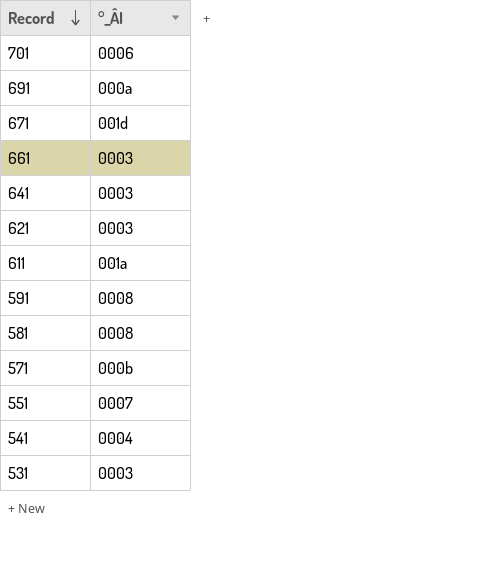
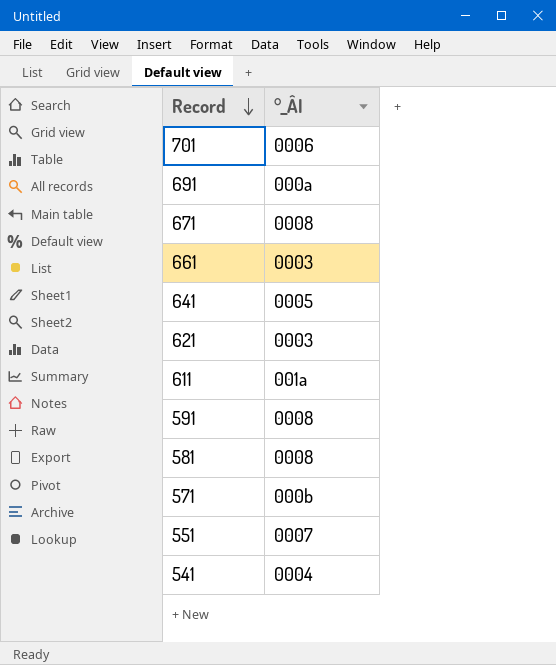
row 531: 0003 -> none
671 | °_ÂI: 001d -> 0008
641 | °_ÂI: 0003 -> 0005

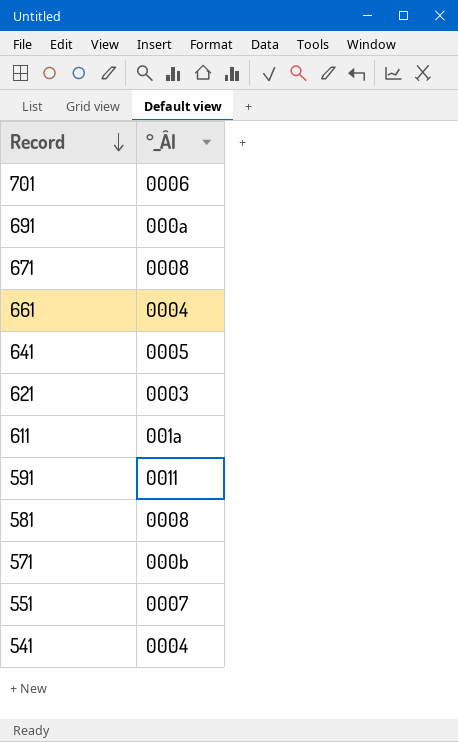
661 | °_ÂI: 0003 -> 0004
591 | °_ÂI: 0008 -> 0011

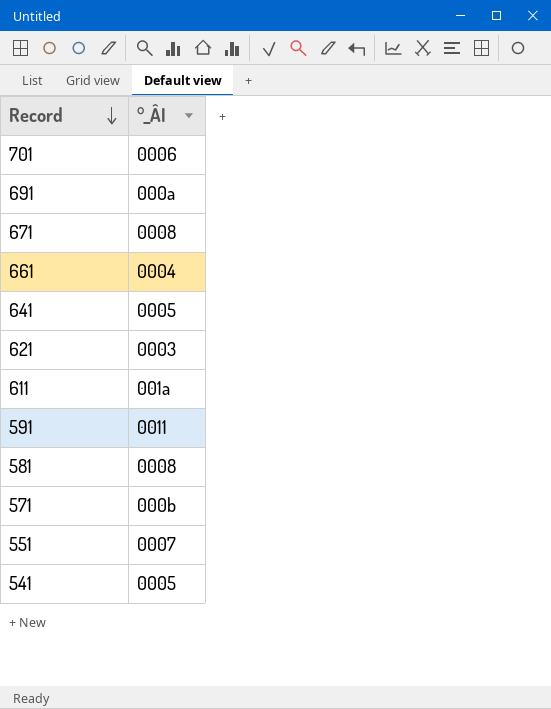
541 | °_ÂI: 0004 -> 0005

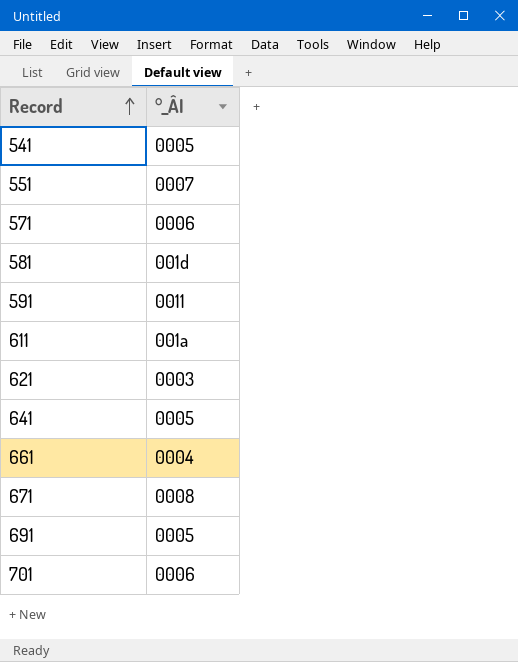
row order: Record descending -> Record ascending
571 | °_ÂI: 000b -> 0006
581 | °_ÂI: 0008 -> 001d
691 | °_ÂI: 000a -> 0005

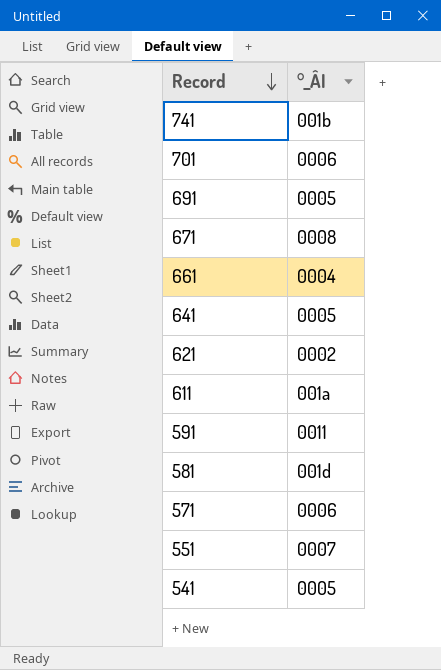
row order: Record ascending -> Record descending
row 741: none -> 001b
621 | °_ÂI: 0003 -> 0002

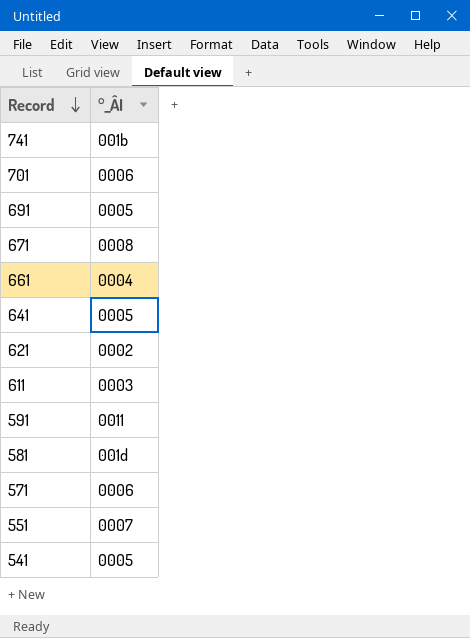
611 | °_ÂI: 001a -> 0003

